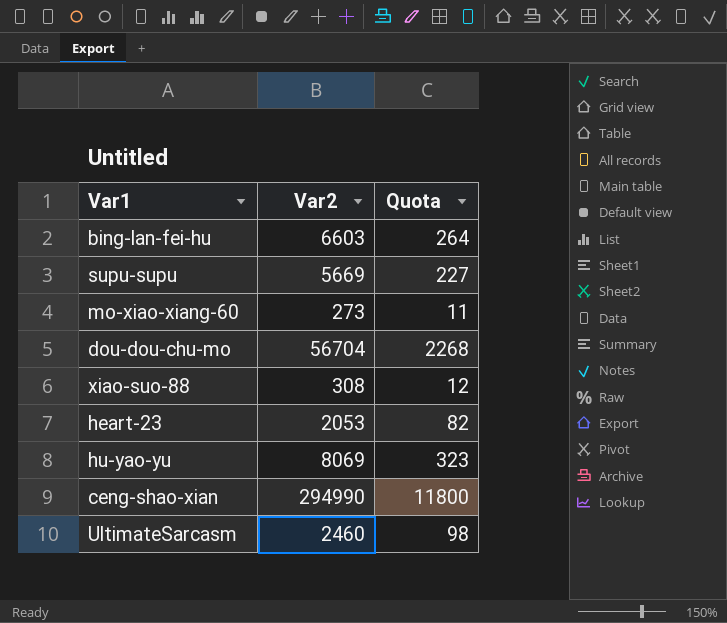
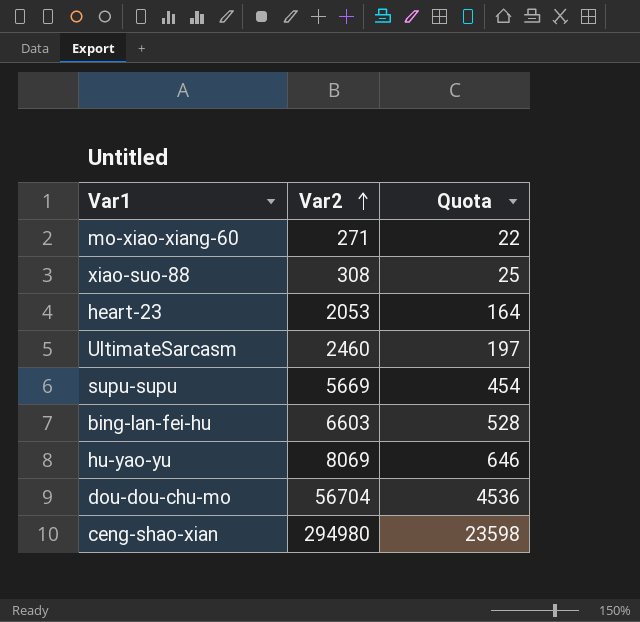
row order: none -> Var2 ascending
column Quota | formula: [Var2] * 0.04 -> [Var2] * 0.08
mo-xiao-xiang-60 | Var2: 273 -> 271
ceng-shao-xian | Var2: 294990 -> 294980

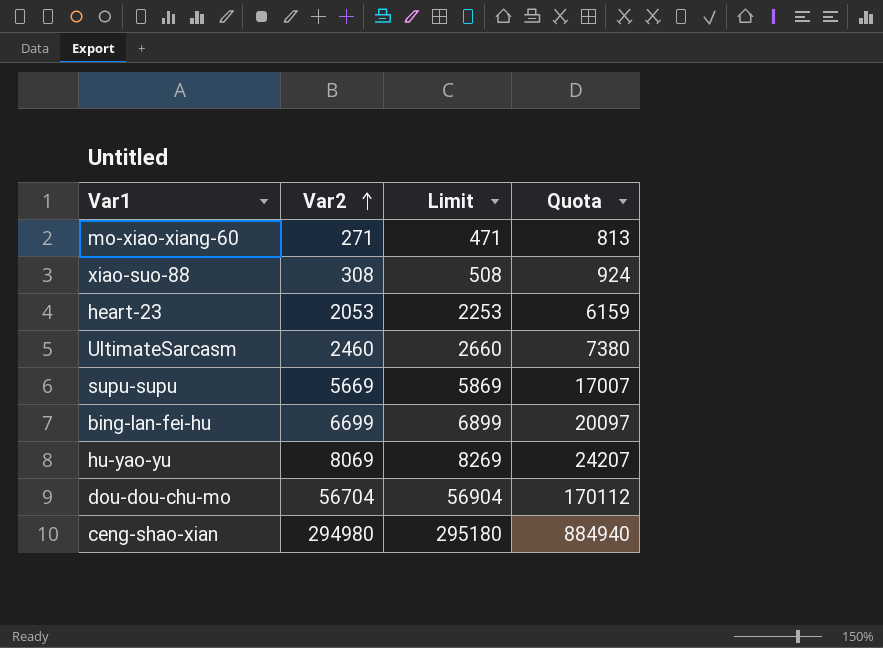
column Limit | formula: none -> [Var2] + 200
column Quota | formula: [Var2] * 0.08 -> [Var2] * 3
bing-lan-fei-hu | Var2: 6603 -> 6699

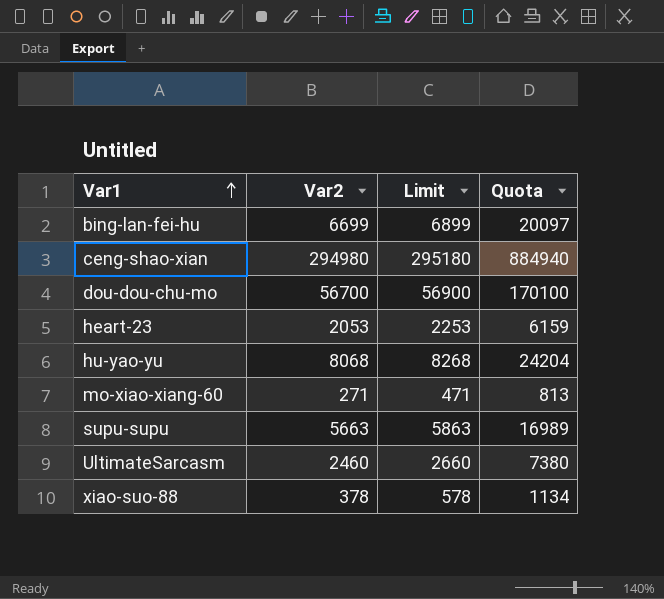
row order: Var2 ascending -> Var1 ascending
dou-dou-chu-mo | Var2: 56704 -> 56700
dou-dou-chu-mo | Limit: 56904 -> 56900
dou-dou-chu-mo | Quota: 170112 -> 170100
hu-yao-yu | Var2: 8069 -> 8068
hu-yao-yu | Limit: 8269 -> 8268
hu-yao-yu | Quota: 24207 -> 24204
supu-supu | Var2: 5669 -> 5663
supu-supu | Limit: 5869 -> 5863
supu-supu | Quota: 17007 -> 16989
xiao-suo-88 | Var2: 308 -> 378
xiao-suo-88 | Limit: 508 -> 578
xiao-suo-88 | Quota: 924 -> 1134

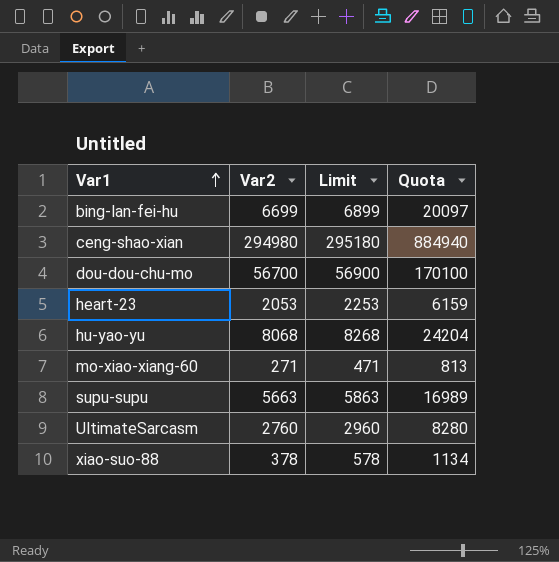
UltimateSarcasm | Var2: 2460 -> 2760
UltimateSarcasm | Limit: 2660 -> 2960
UltimateSarcasm | Quota: 7380 -> 8280

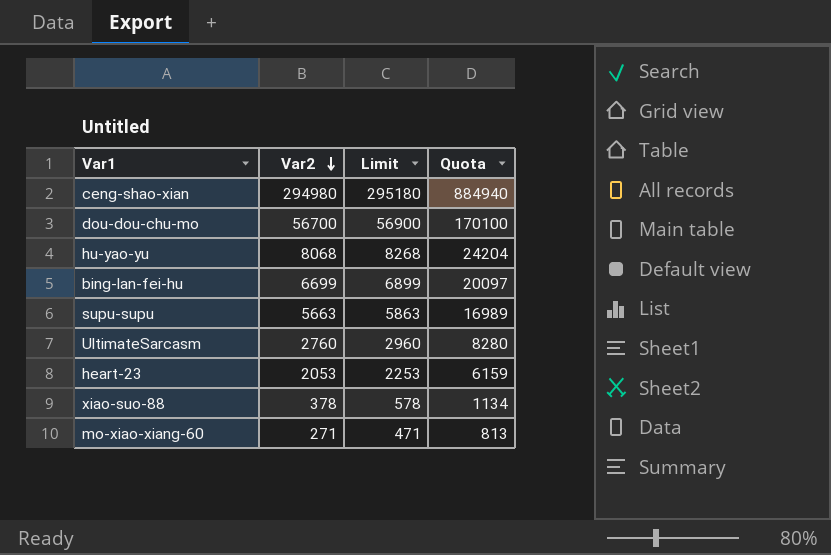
row order: Var1 ascending -> Var2 descending

